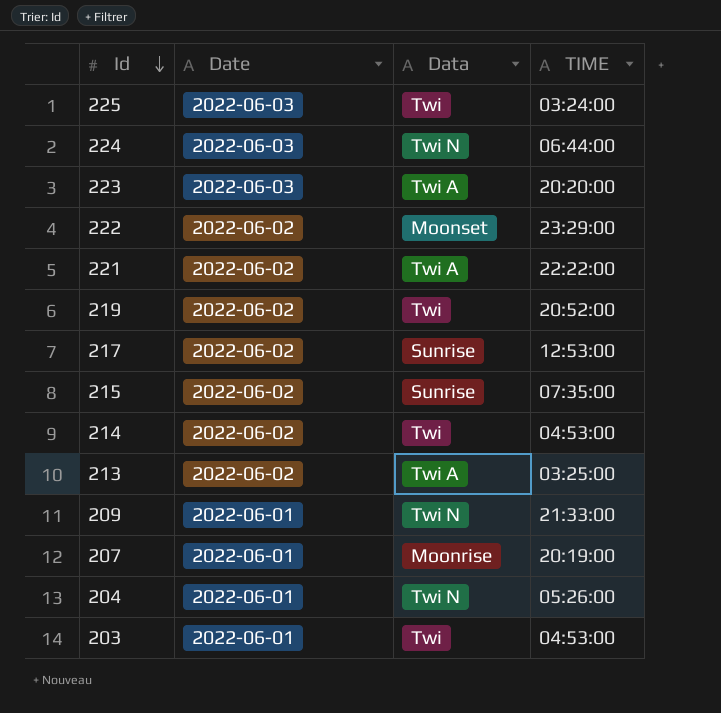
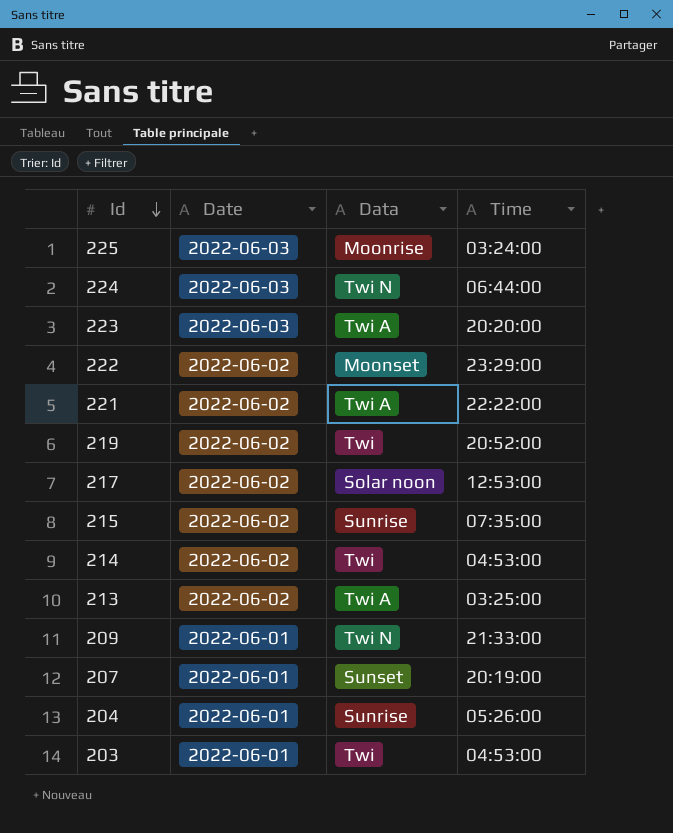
column name: TIME -> Time
225 | Data: Twi -> Moonrise
217 | Data: Sunrise -> Solar noon
207 | Data: Moonrise -> Sunset
204 | Data: Twi N -> Sunrise

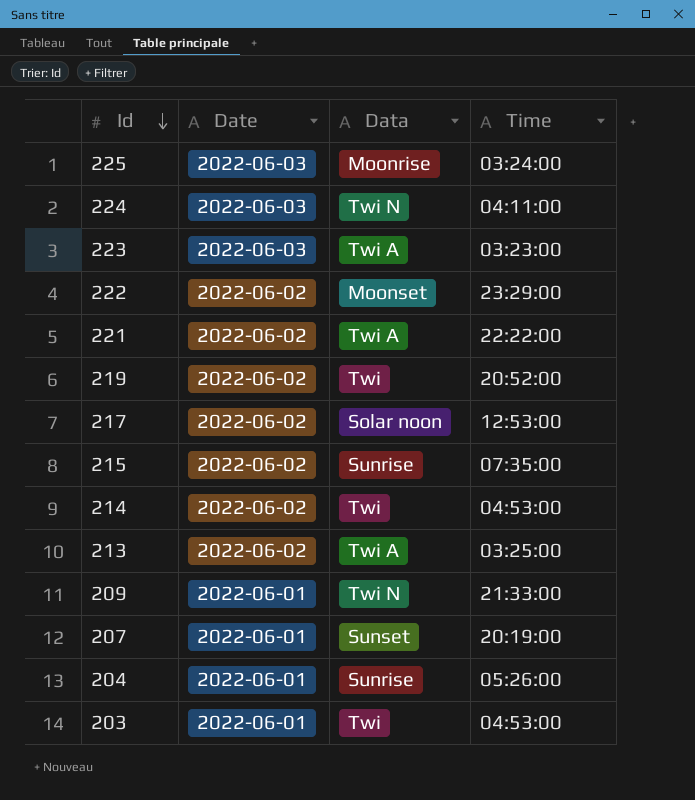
224 | Time: 06:44:00 -> 04:11:00
223 | Time: 20:20:00 -> 03:23:00

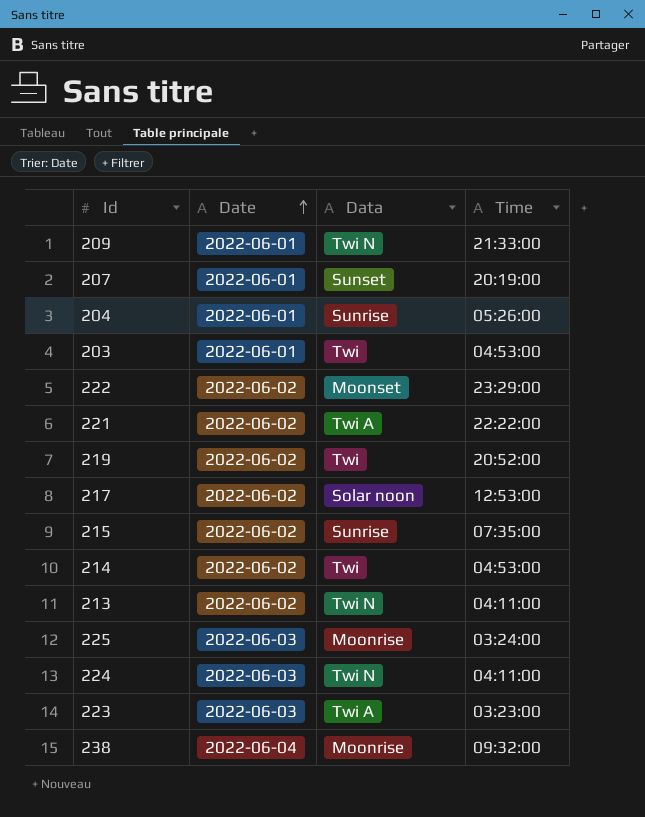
row order: Id descending -> Date ascending
213 | Data: Twi A -> Twi N
213 | Time: 03:25:00 -> 04:11:00
row 238: none -> 2022-06-04 | Moonrise | 09:32:00

